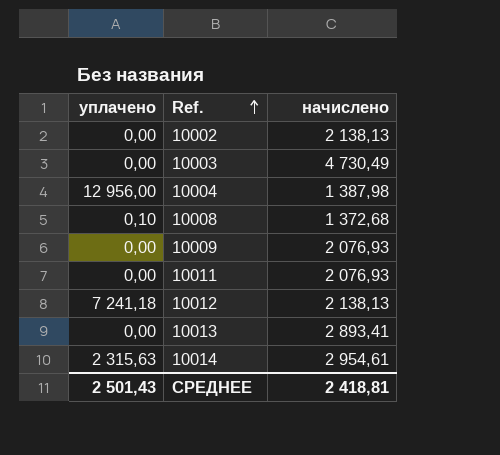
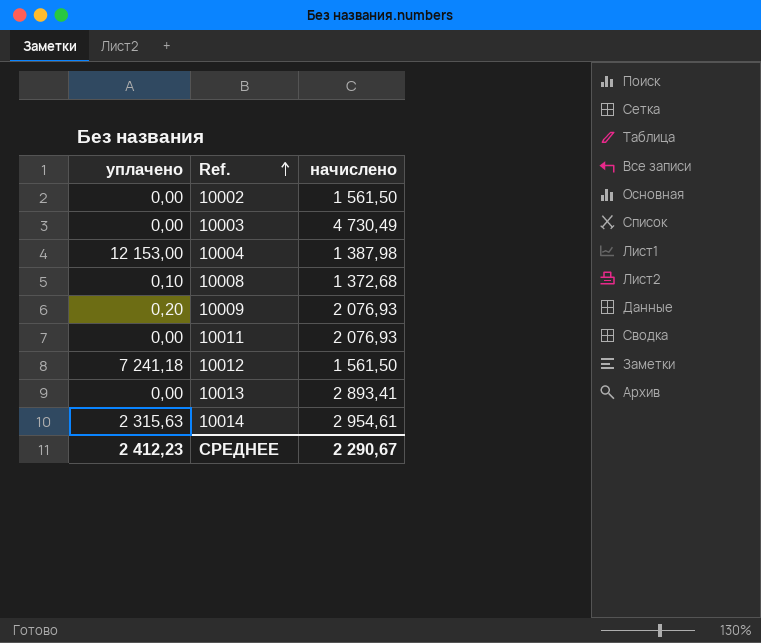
10002 | начислено: 2 138,13 -> 1 561,50
10004 | уплачено: 12 956,00 -> 12 153,00
10009 | уплачено: 0,00 -> 0,20
10012 | начислено: 2 138,13 -> 1 561,50
СРЕДНЕЕ | уплачено: 2 501,43 -> 2 412,23
СРЕДНЕЕ | начислено: 2 418,81 -> 2 290,67

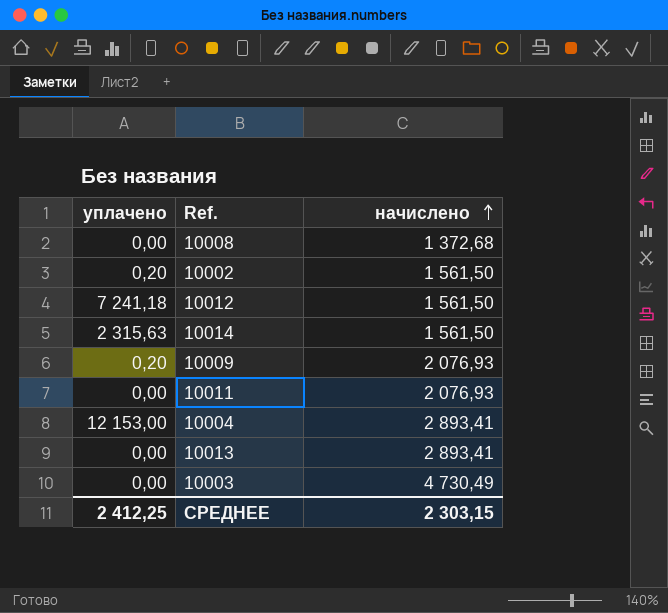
row order: Ref. ascending -> начислено ascending
10008 | уплачено: 0,10 -> 0,00
10002 | уплачено: 0,00 -> 0,20
10014 | начислено: 2 954,61 -> 1 561,50
10004 | начислено: 1 387,98 -> 2 893,41
СРЕДНЕЕ | уплачено: 2 412,23 -> 2 412,25
СРЕДНЕЕ | начислено: 2 290,67 -> 2 303,15

